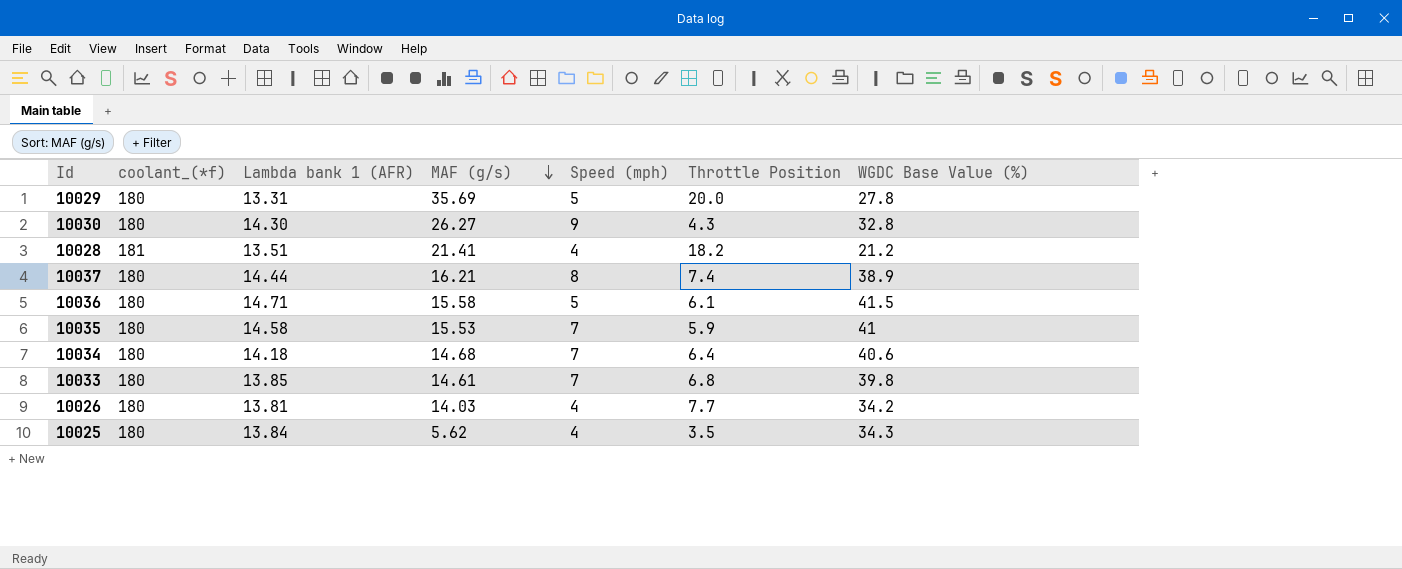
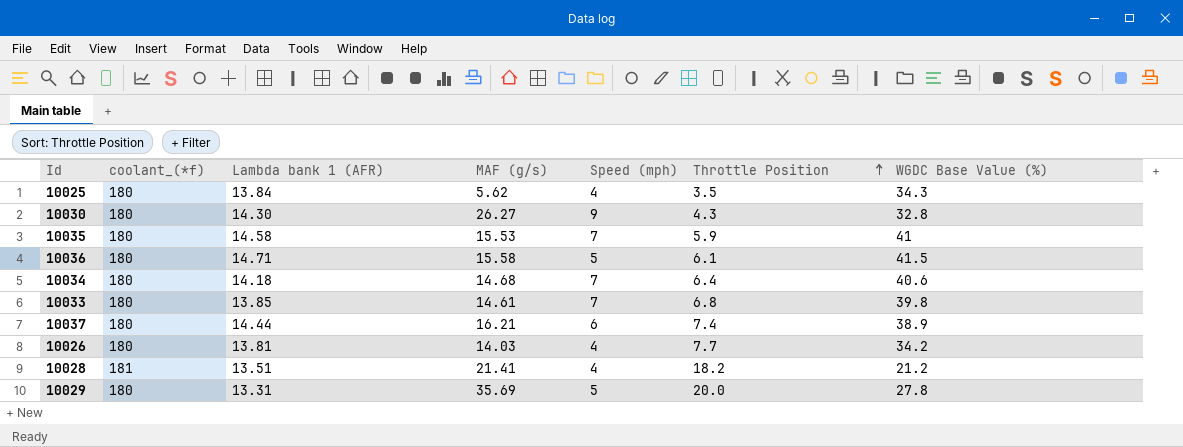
row order: MAF (g/s) descending -> Throttle Position ascending
10037 | Speed (mph): 8 -> 6

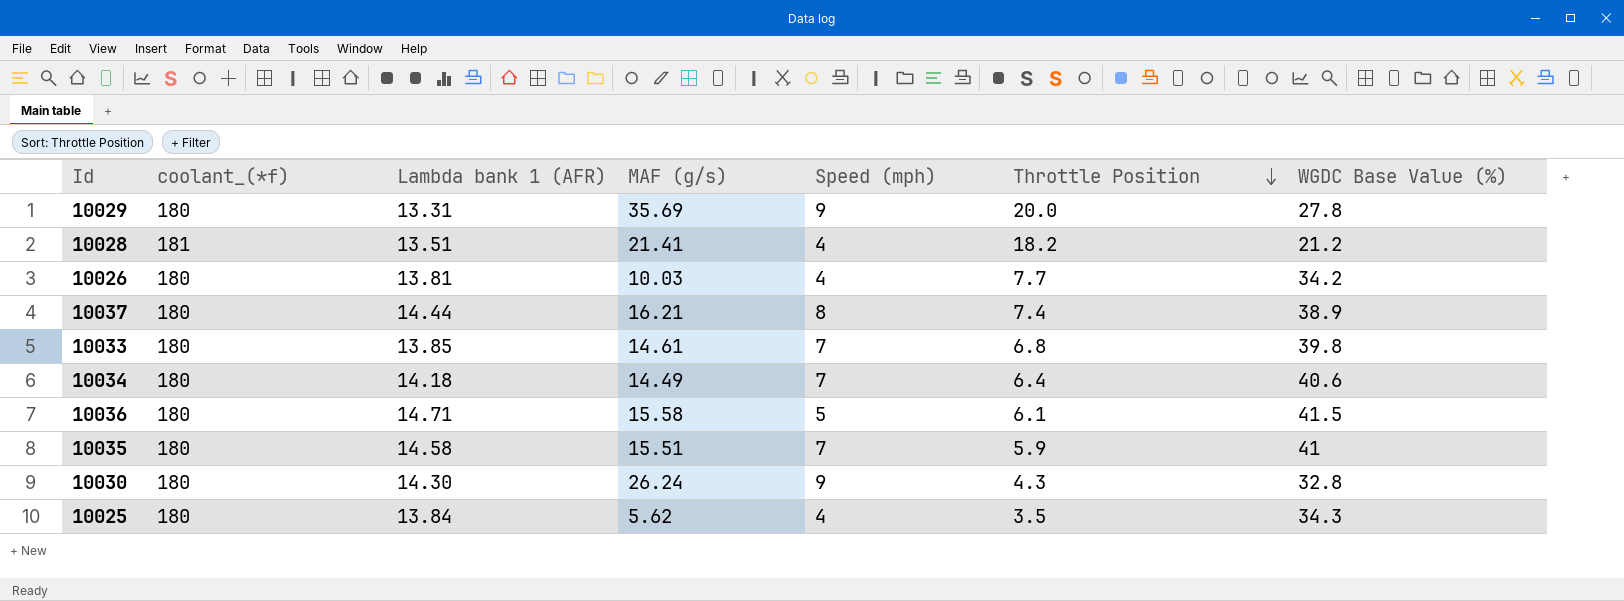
row order: Throttle Position ascending -> Throttle Position descending
10029 | Speed (mph): 5 -> 9
10026 | MAF (g/s): 14.03 -> 10.03
10037 | Speed (mph): 6 -> 8
10034 | MAF (g/s): 14.68 -> 14.49
10035 | MAF (g/s): 15.53 -> 15.51
10030 | MAF (g/s): 26.27 -> 26.24

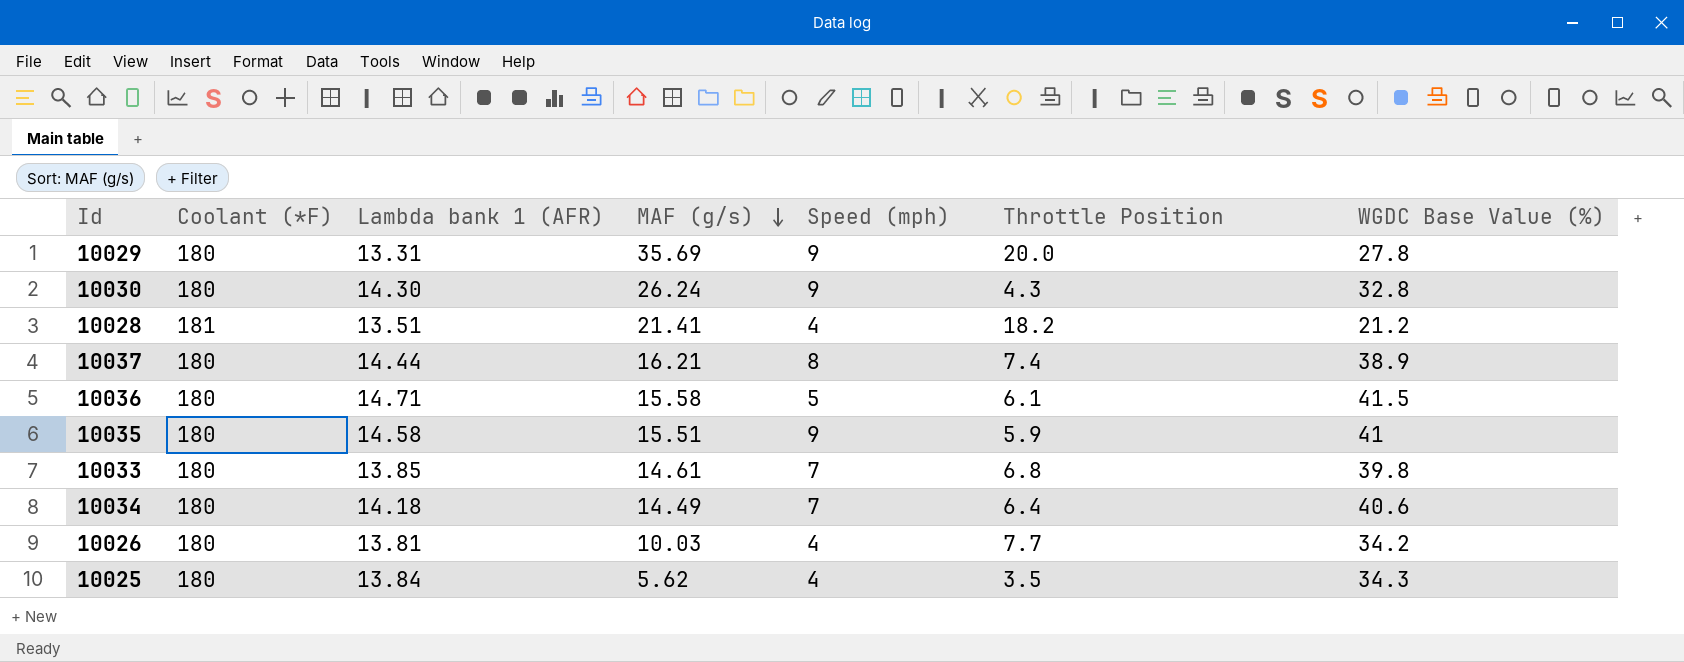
row order: Throttle Position descending -> MAF (g/s) descending
column name: coolant_(*f) -> Coolant (*F)
10035 | Speed (mph): 7 -> 9

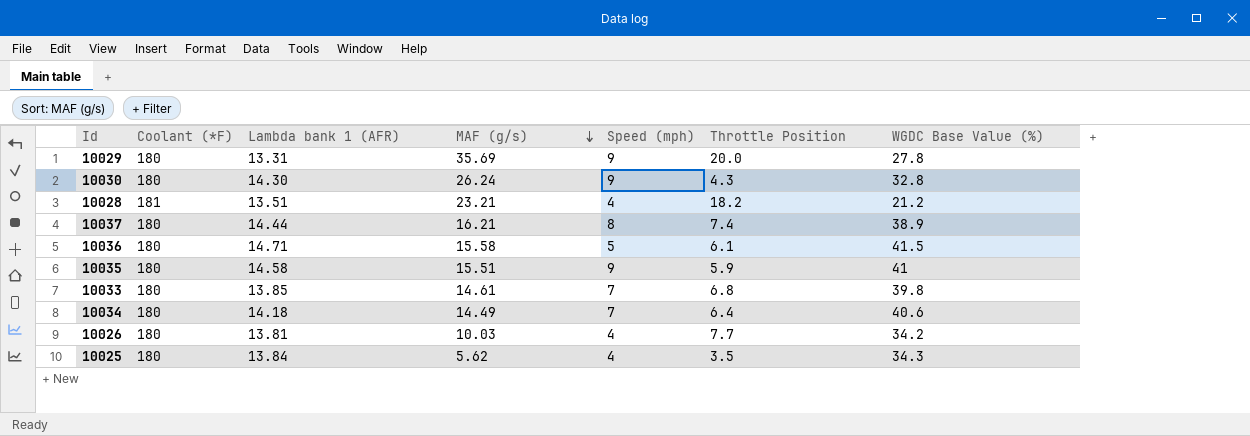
10028 | MAF (g/s): 21.41 -> 23.21

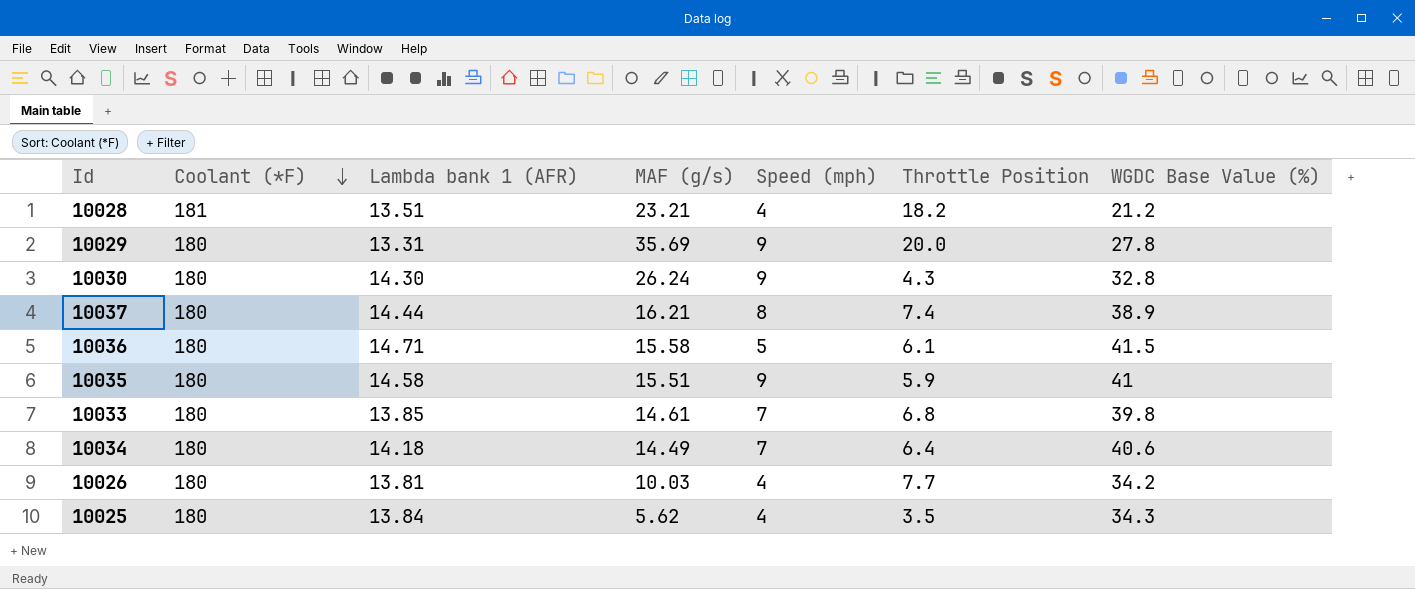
row order: MAF (g/s) descending -> Coolant (*F) descending

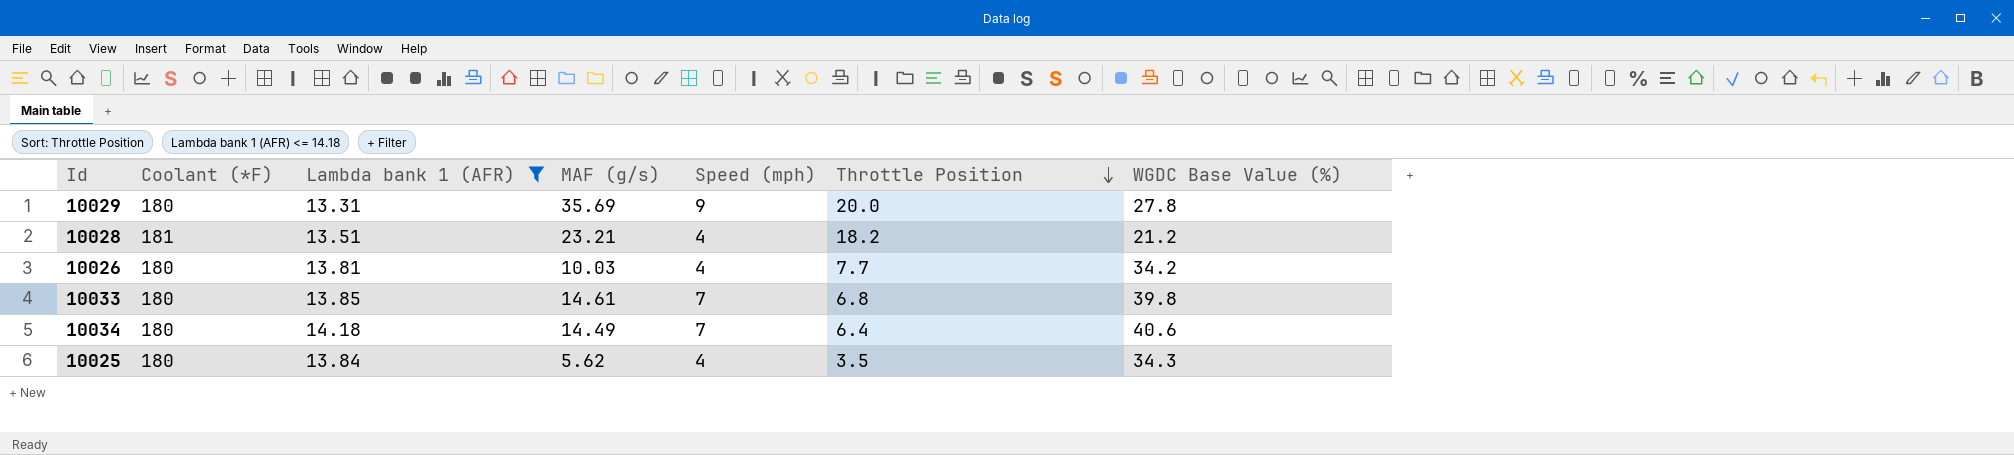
filter: none -> Lambda bank 1 (AFR) <= 14.18
row order: Coolant (*F) descending -> Throttle Position descending

